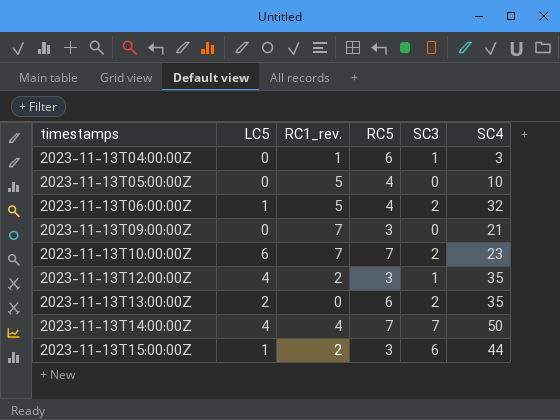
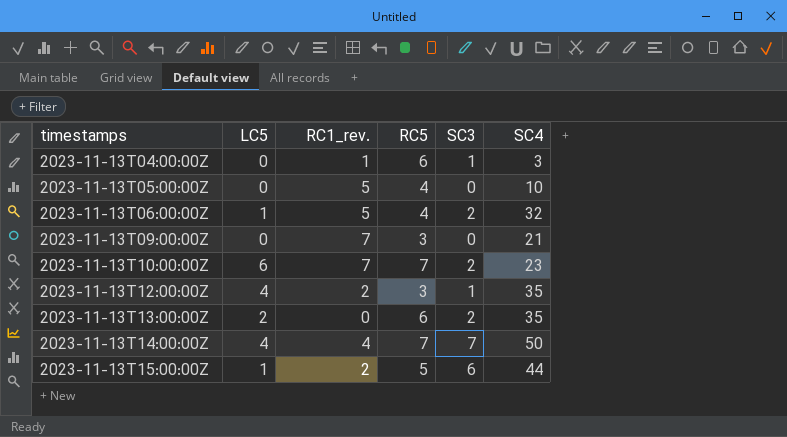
2023-11-13T15:00:00Z | RC5: 3 -> 5

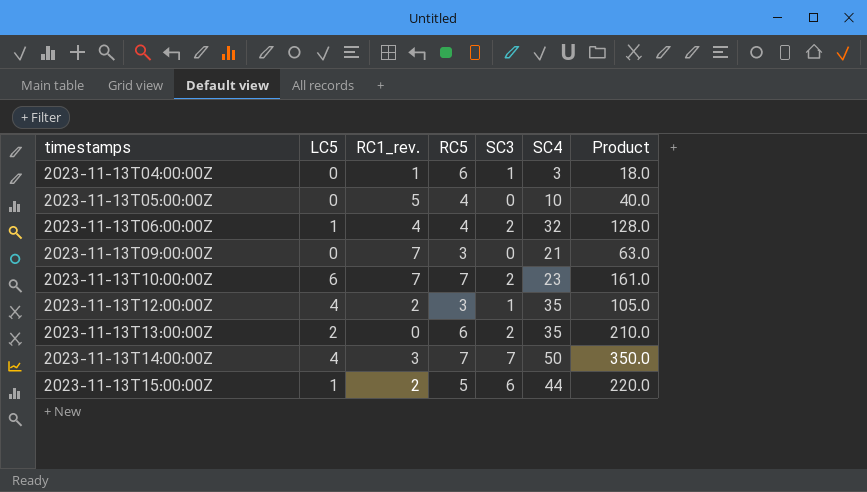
column Product | formula: none -> [RC5] * [SC4]
2023-11-13T06:00:00Z | RC1_rev.: 5 -> 4
2023-11-13T14:00:00Z | RC1_rev.: 4 -> 3

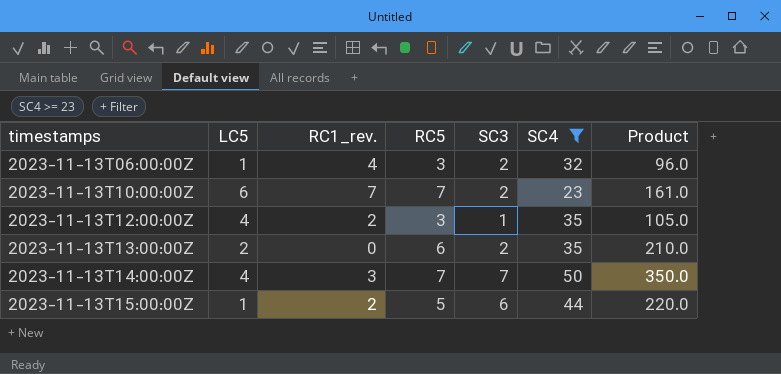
filter: none -> SC4 >= 23
2023-11-13T06:00:00Z | RC5: 4 -> 3
2023-11-13T06:00:00Z | Product: 128.0 -> 96.0

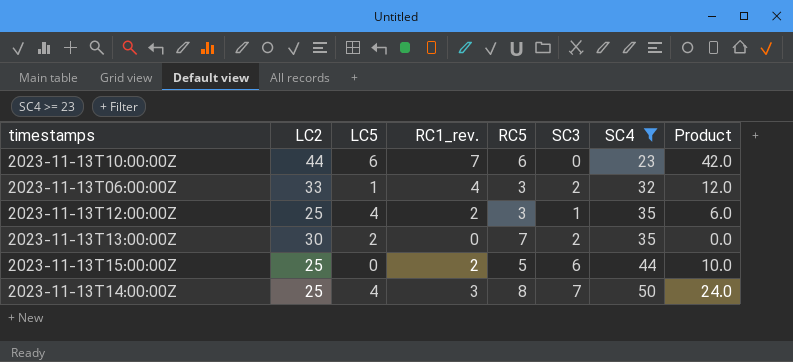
row order: timestamps ascending -> SC4 ascending
column LC2 | position: none -> 2
column Product | formula: [RC5] * [SC4] -> [RC1_rev.] * [RC5]
2023-11-13T10:00:00Z | RC5: 7 -> 6
2023-11-13T10:00:00Z | SC3: 2 -> 0
2023-11-13T13:00:00Z | RC5: 6 -> 7
2023-11-13T15:00:00Z | LC5: 1 -> 0
2023-11-13T14:00:00Z | RC5: 7 -> 8

